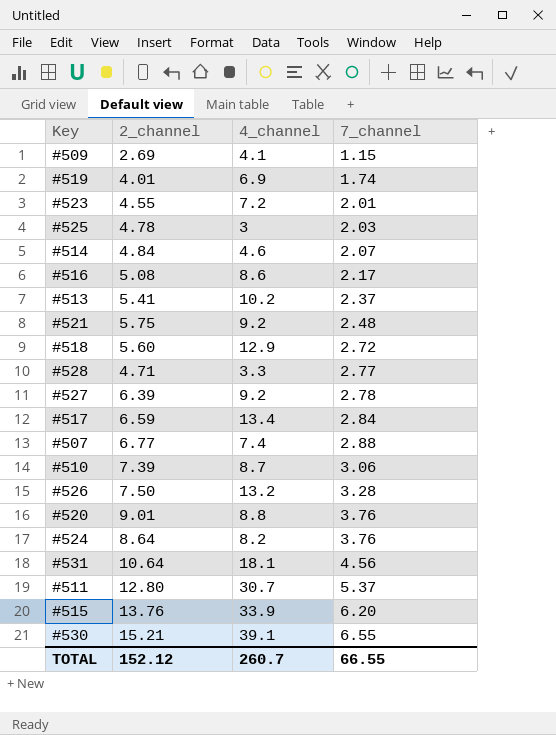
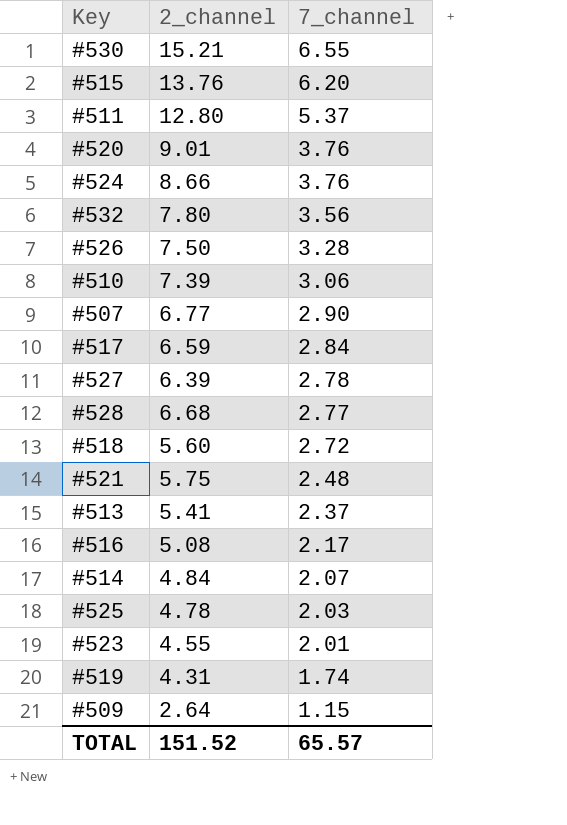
row order: 7_channel ascending -> 7_channel descending
column 4_channel | position: 3 -> none
row #531: 10.64 | 18.1 | 4.56 -> none
#524 | 2_channel: 8.64 -> 8.66
row #532: none -> 7.80 | 3.56
#507 | 7_channel: 2.88 -> 2.90
#528 | 2_channel: 4.71 -> 6.68
#519 | 2_channel: 4.01 -> 4.31
#509 | 2_channel: 2.69 -> 2.64
TOTAL | 2_channel: 152.12 -> 151.52
TOTAL | 7_channel: 66.55 -> 65.57

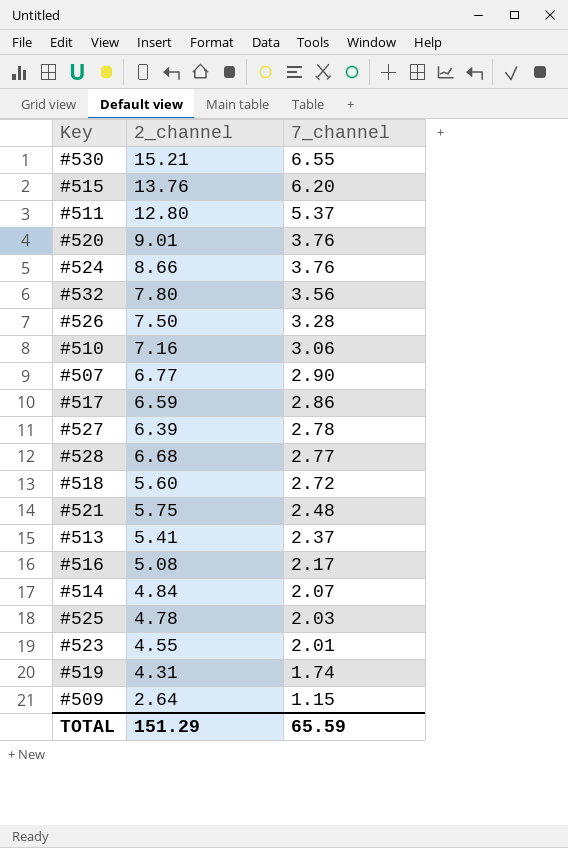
#510 | 2_channel: 7.39 -> 7.16
#517 | 7_channel: 2.84 -> 2.86
TOTAL | 2_channel: 151.52 -> 151.29
TOTAL | 7_channel: 65.57 -> 65.59

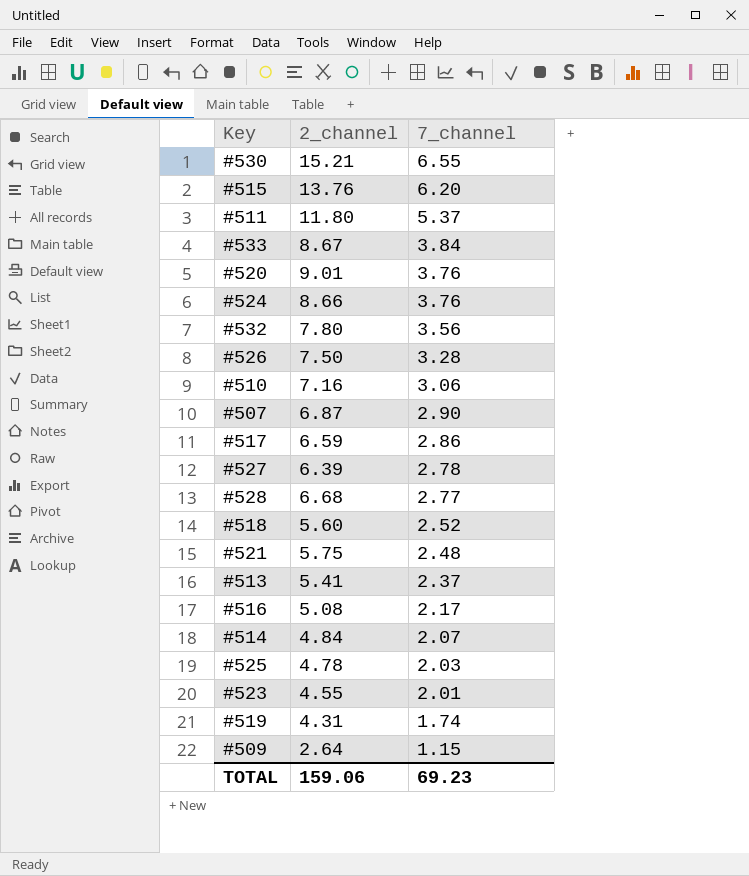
#511 | 2_channel: 12.80 -> 11.80
row #533: none -> 8.67 | 3.84
#507 | 2_channel: 6.77 -> 6.87
#518 | 7_channel: 2.72 -> 2.52
TOTAL | 2_channel: 151.29 -> 159.06
TOTAL | 7_channel: 65.59 -> 69.23

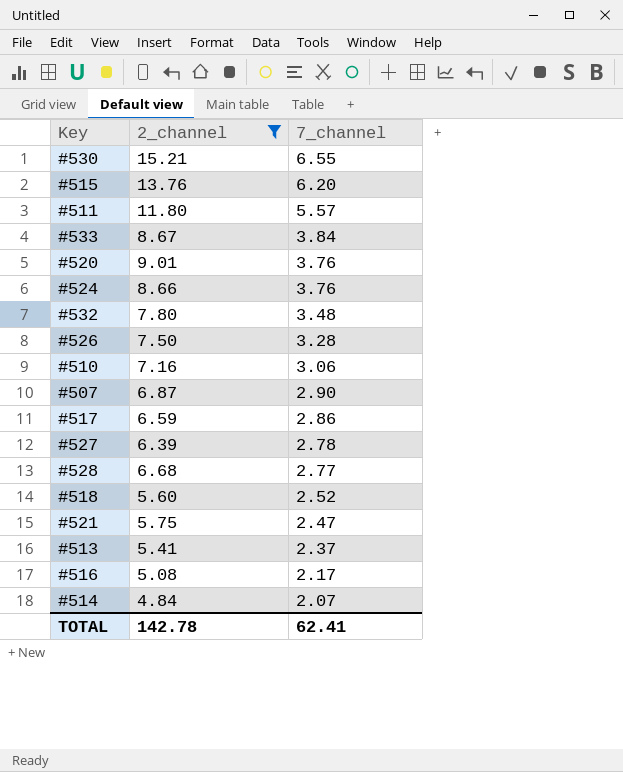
filter: none -> 2_channel >= 4.84
#511 | 7_channel: 5.37 -> 5.57
#532 | 7_channel: 3.56 -> 3.48
#521 | 7_channel: 2.48 -> 2.47
TOTAL | 2_channel: 159.06 -> 142.78
TOTAL | 7_channel: 69.23 -> 62.41

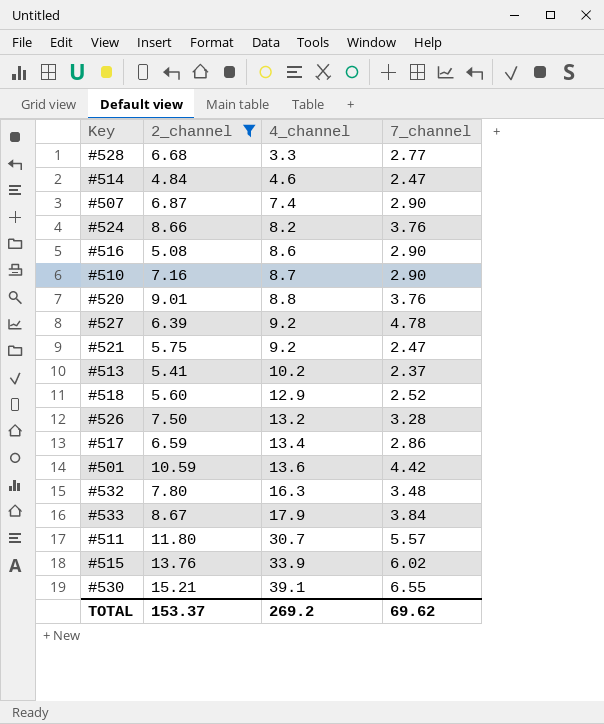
row order: 7_channel descending -> 4_channel ascending
column 4_channel | position: none -> 3
#514 | 7_channel: 2.07 -> 2.47
#516 | 7_channel: 2.17 -> 2.90
#510 | 7_channel: 3.06 -> 2.90
#527 | 7_channel: 2.78 -> 4.78
row #501: none -> 10.59 | 13.6 | 4.42
#515 | 7_channel: 6.20 -> 6.02
TOTAL | 2_channel: 142.78 -> 153.37
TOTAL | 7_channel: 62.41 -> 69.62

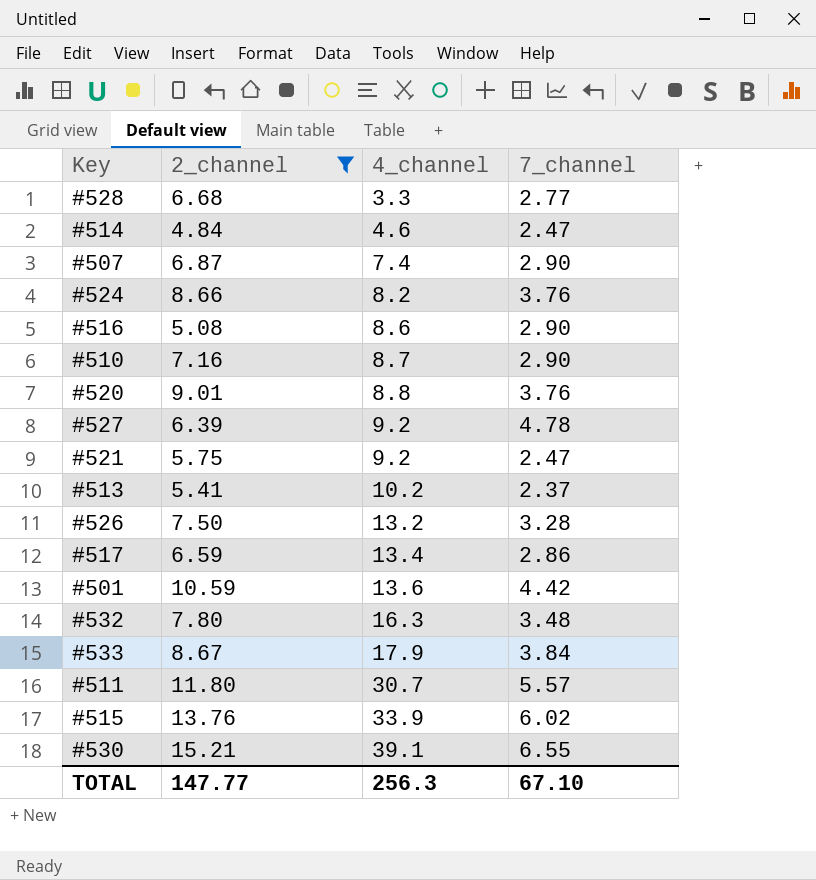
row #518: 5.60 | 12.9 | 2.52 -> none
TOTAL | 2_channel: 153.37 -> 147.77
TOTAL | 4_channel: 269.2 -> 256.3
TOTAL | 7_channel: 69.62 -> 67.10

